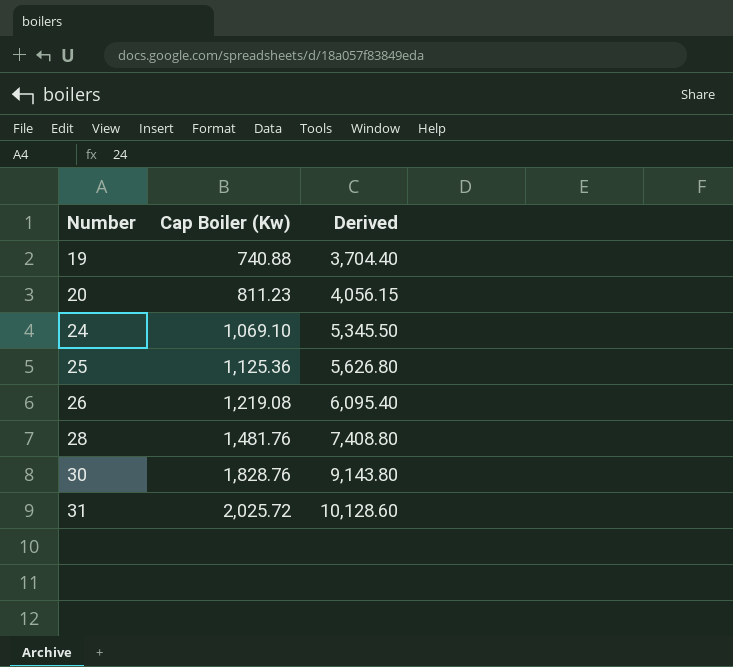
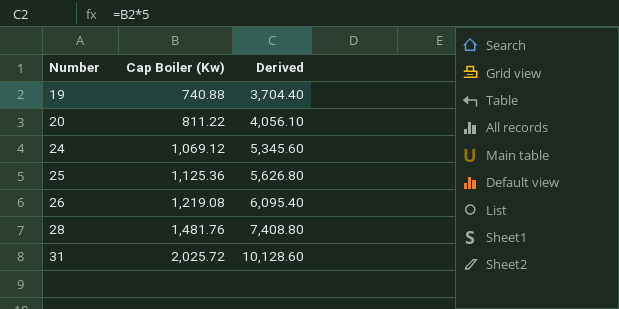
row 30: 1,828.76 | 9,143.80 -> none
20 | Cap Boiler (Kw): 811.23 -> 811.22
20 | Derived: 4,056.15 -> 4,056.10
24 | Cap Boiler (Kw): 1,069.10 -> 1,069.12
24 | Derived: 5,345.50 -> 5,345.60

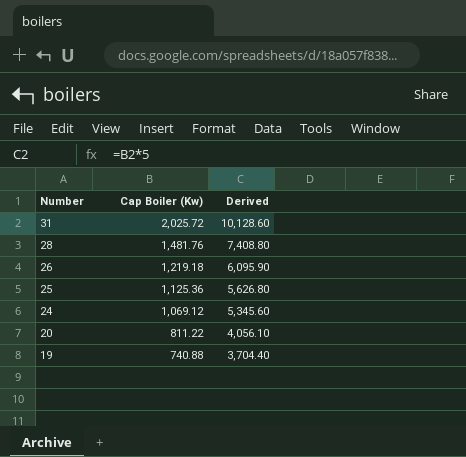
row order: Number ascending -> Number descending
26 | Cap Boiler (Kw): 1,219.08 -> 1,219.18
26 | Derived: 6,095.40 -> 6,095.90

